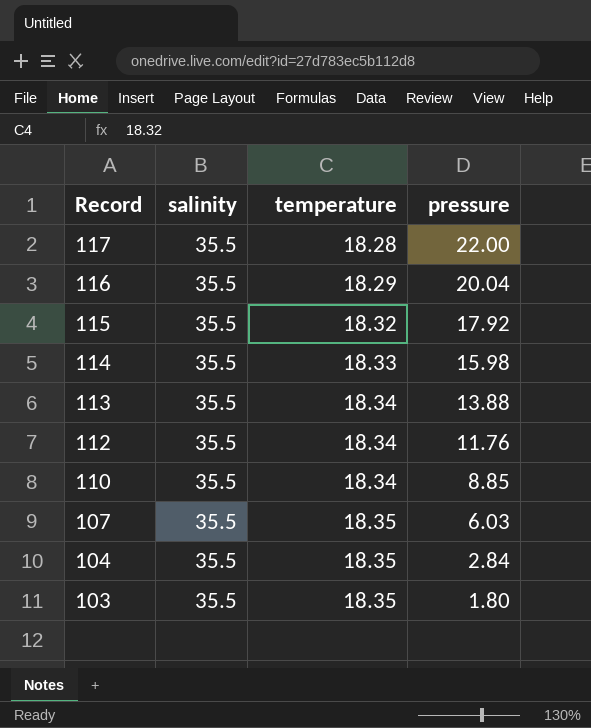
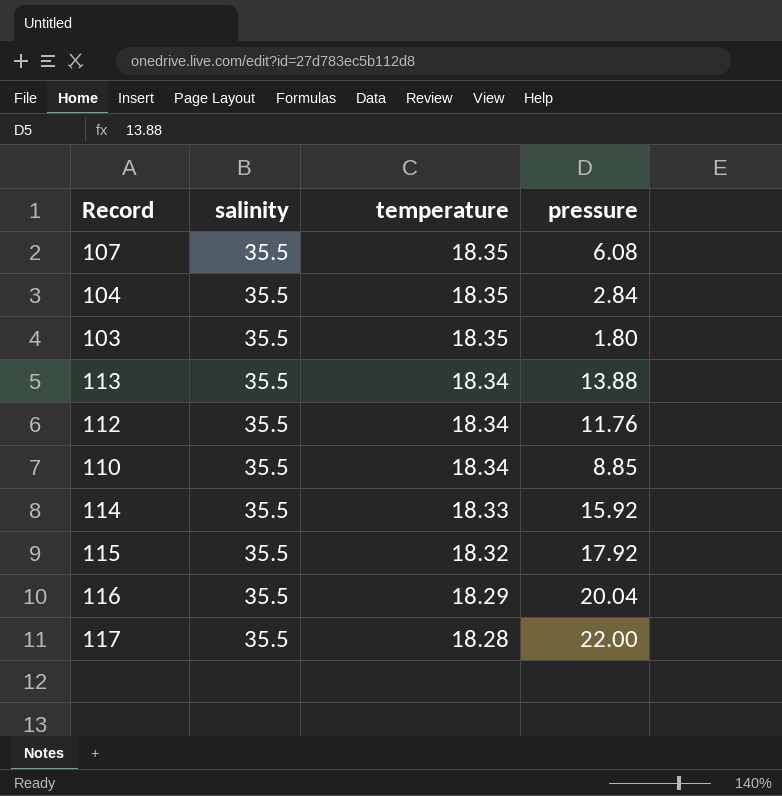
row order: Record descending -> temperature descending
107 | pressure: 6.03 -> 6.08
114 | pressure: 15.98 -> 15.92

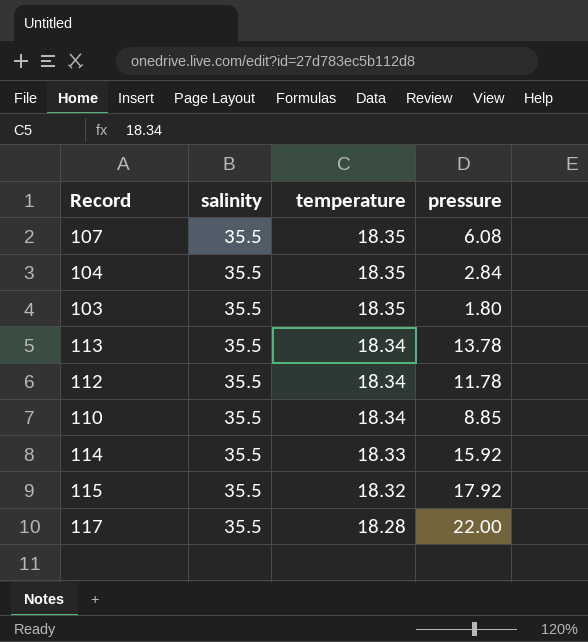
row 116: 35.5 | 18.29 | 20.04 -> none
113 | pressure: 13.88 -> 13.78
112 | pressure: 11.76 -> 11.78

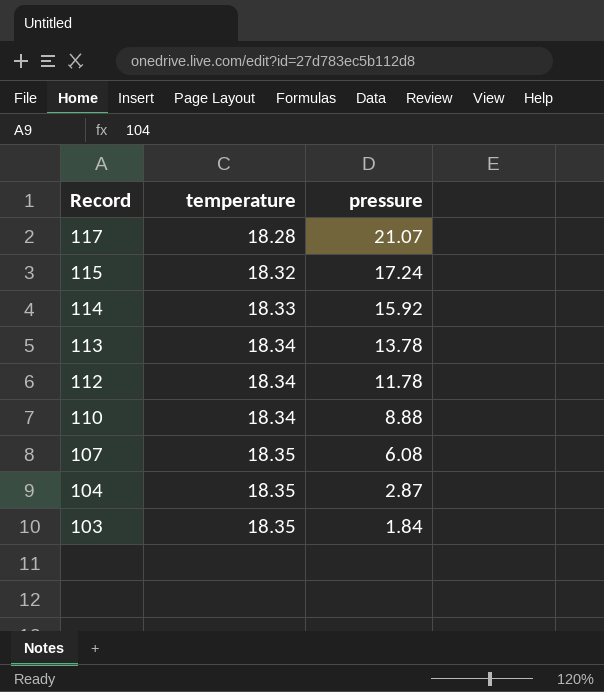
row order: temperature descending -> Record descending
column salinity | position: 2 -> none
117 | pressure: 22.00 -> 21.07
115 | pressure: 17.92 -> 17.24
110 | pressure: 8.85 -> 8.88
104 | pressure: 2.84 -> 2.87
103 | pressure: 1.80 -> 1.84

